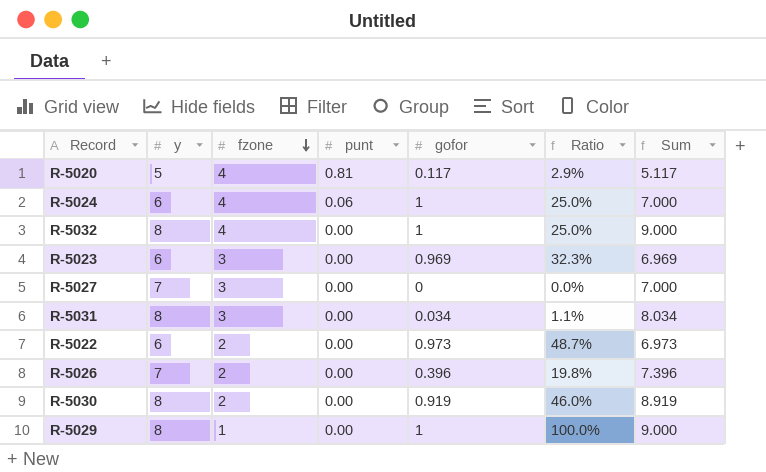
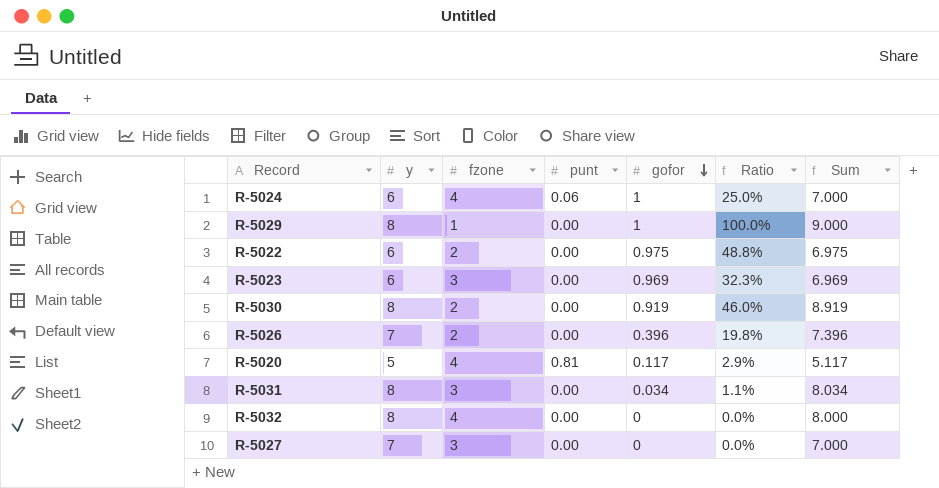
row order: fzone descending -> gofor descending
R-5022 | gofor: 0.973 -> 0.975
R-5022 | Ratio: 48.7% -> 48.8%
R-5022 | Sum: 6.973 -> 6.975
R-5032 | gofor: 1 -> 0
R-5032 | Ratio: 25.0% -> 0.0%
R-5032 | Sum: 9.000 -> 8.000

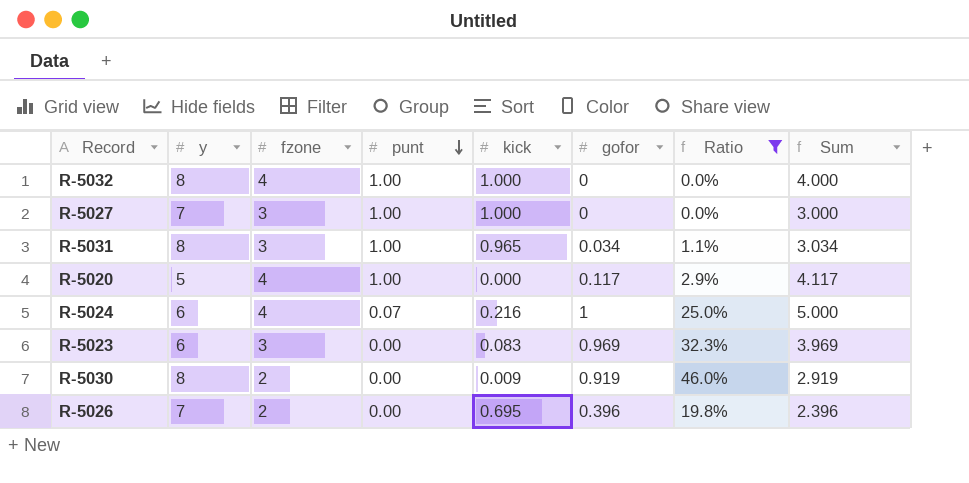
filter: none -> Ratio <= 46.0%
row order: gofor descending -> punt descending
column kick | position: none -> 5
column Sum | formula: [y] + [gofor] -> [fzone] + [gofor]
R-5032 | punt: 0.00 -> 1.00
R-5027 | punt: 0.00 -> 1.00
R-5031 | punt: 0.00 -> 1.00
R-5020 | punt: 0.81 -> 1.00
R-5024 | punt: 0.06 -> 0.07

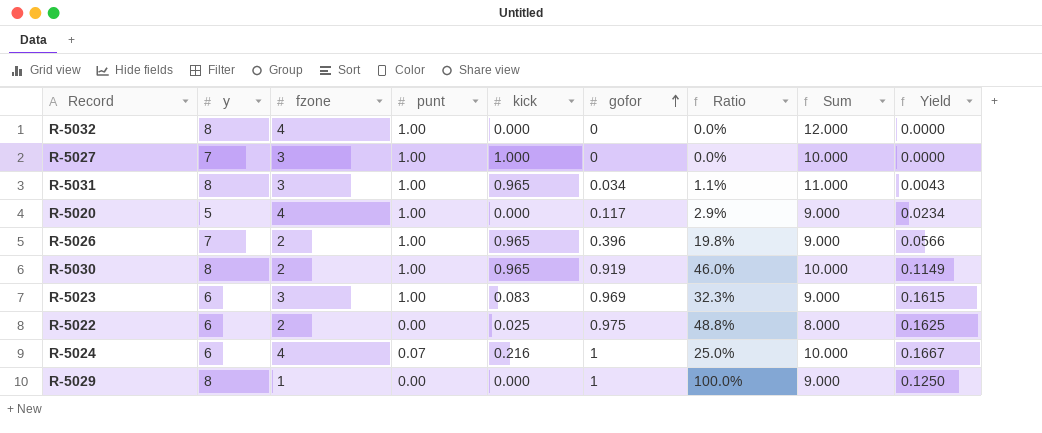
filter: Ratio <= 46.0% -> none
row order: punt descending -> gofor ascending
column Sum | formula: [fzone] + [gofor] -> [y] + [fzone]
column Yield | formula: none -> [gofor] / [y]
R-5032 | kick: 1.000 -> 0.000
R-5026 | punt: 0.00 -> 1.00
R-5026 | kick: 0.695 -> 0.965
R-5030 | punt: 0.00 -> 1.00
R-5030 | kick: 0.009 -> 0.965
R-5023 | punt: 0.00 -> 1.00

